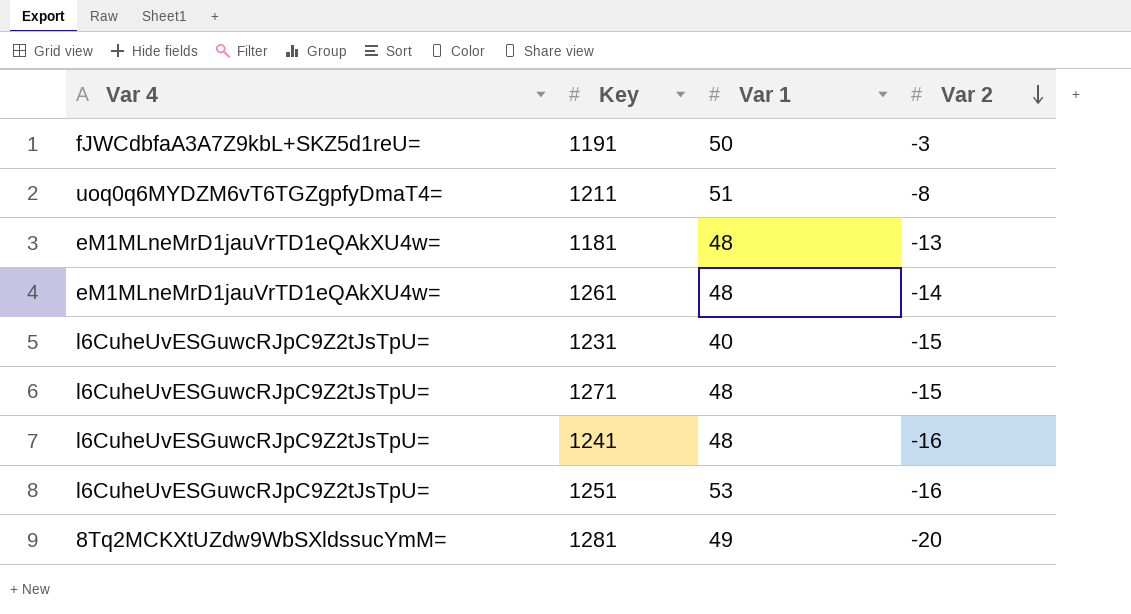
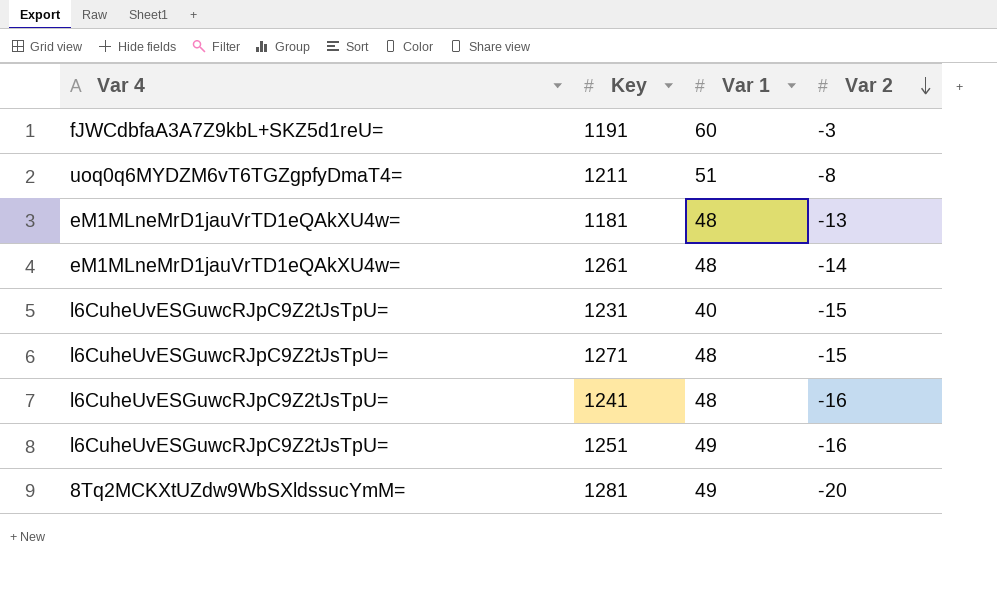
1191 | Var 1: 50 -> 60
1251 | Var 1: 53 -> 49

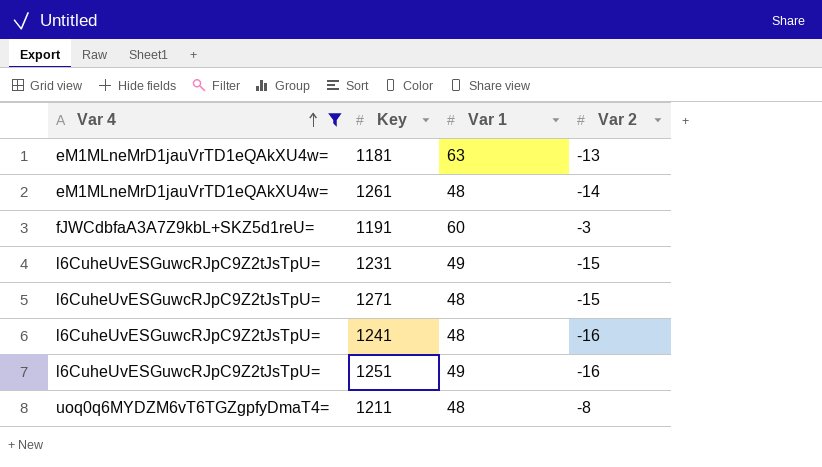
filter: none -> Var 4 != 8Tq2MCKXtUZdw9WbSXldssucYmM=
row order: Var 2 descending -> Var 4 ascending
1181 | Var 1: 48 -> 63
1231 | Var 1: 40 -> 49
1211 | Var 1: 51 -> 48

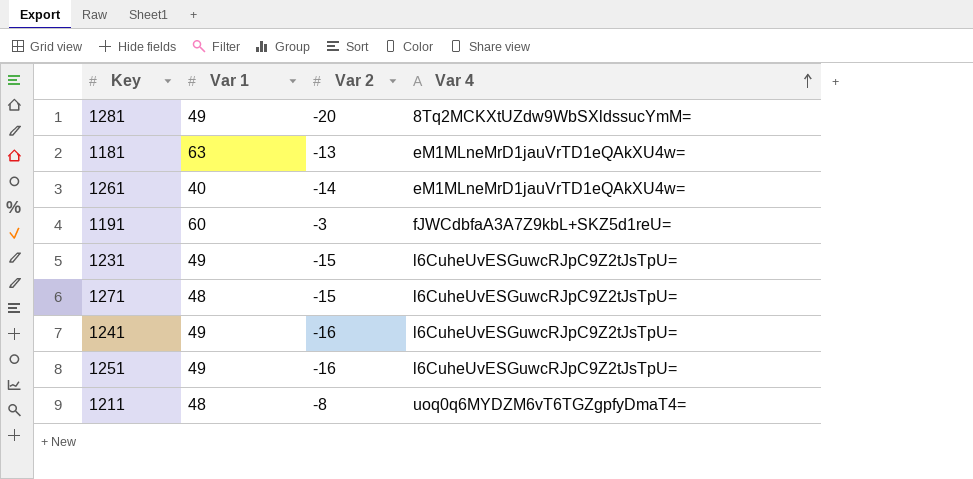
filter: Var 4 != 8Tq2MCKXtUZdw9WbSXldssucYmM= -> none
column Var 4 | position: 1 -> 4
1261 | Var 1: 48 -> 40
1241 | Var 1: 48 -> 49

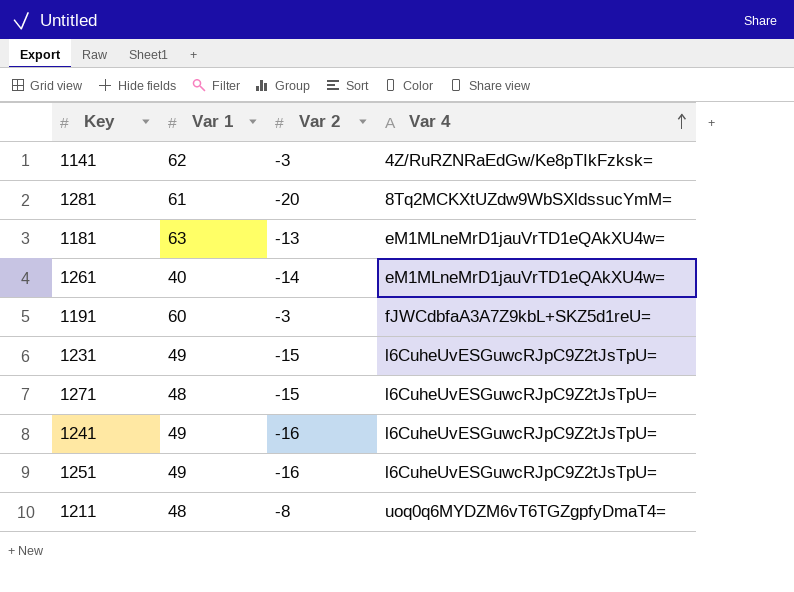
row 1141: none -> 62 | -3 | 4Z/RuRZNRaEdGw/Ke8pTIkFzksk=
1281 | Var 1: 49 -> 61

